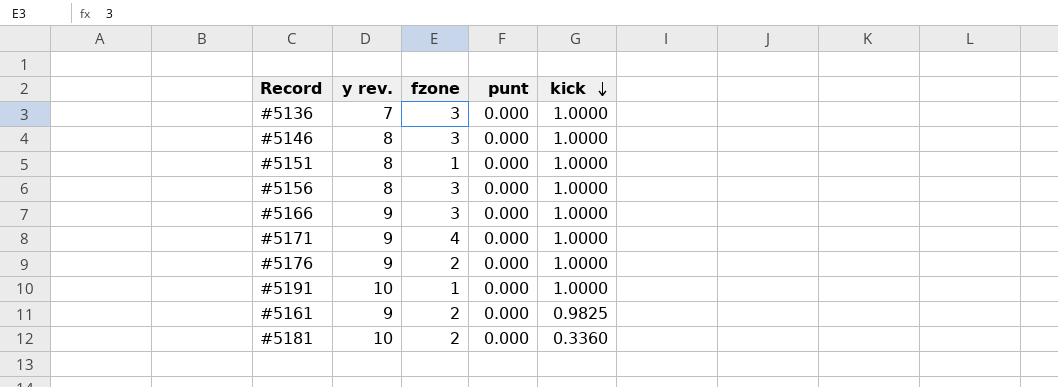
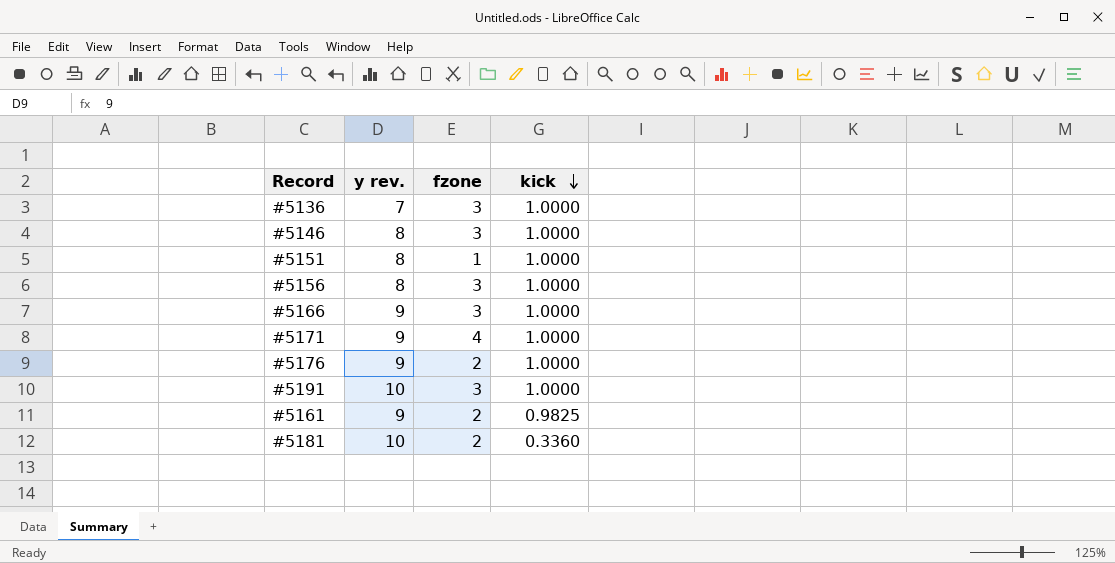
column punt | position: 4 -> none
#5191 | fzone: 1 -> 3

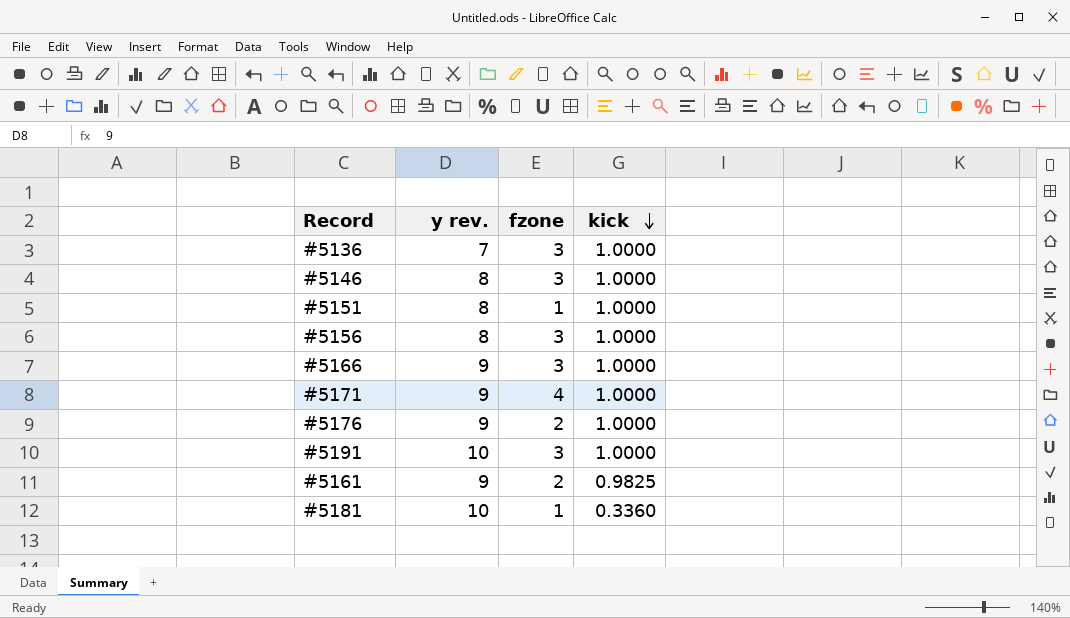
#5181 | fzone: 2 -> 1

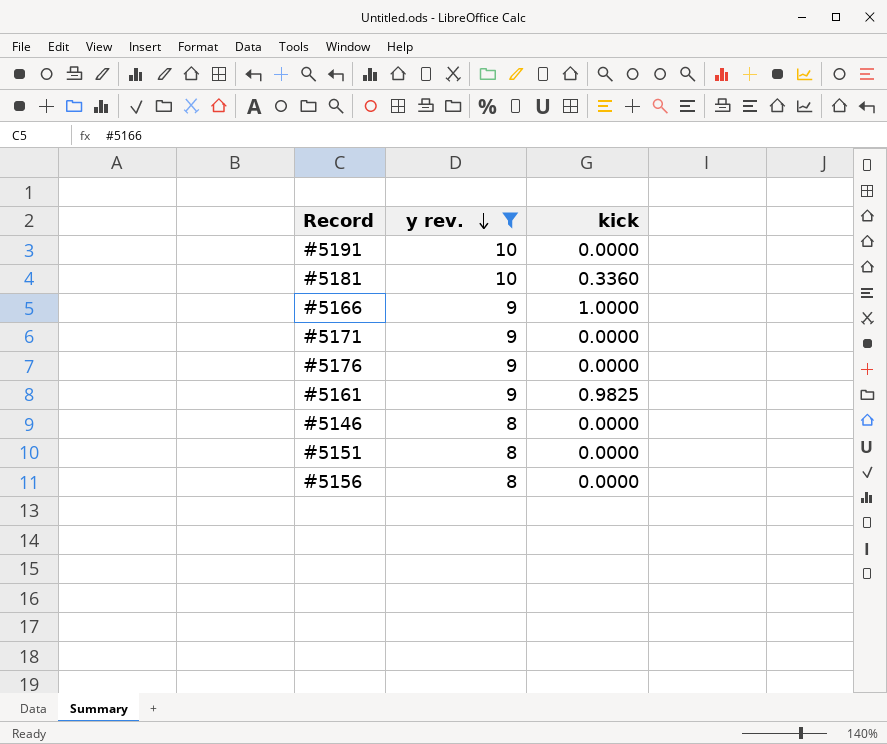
filter: none -> y rev. != 7
row order: kick descending -> y rev. descending
column fzone | position: 3 -> none
#5191 | kick: 1.0000 -> 0.0000
#5171 | kick: 1.0000 -> 0.0000
#5176 | kick: 1.0000 -> 0.0000
#5146 | kick: 1.0000 -> 0.0000
#5151 | kick: 1.0000 -> 0.0000
#5156 | kick: 1.0000 -> 0.0000

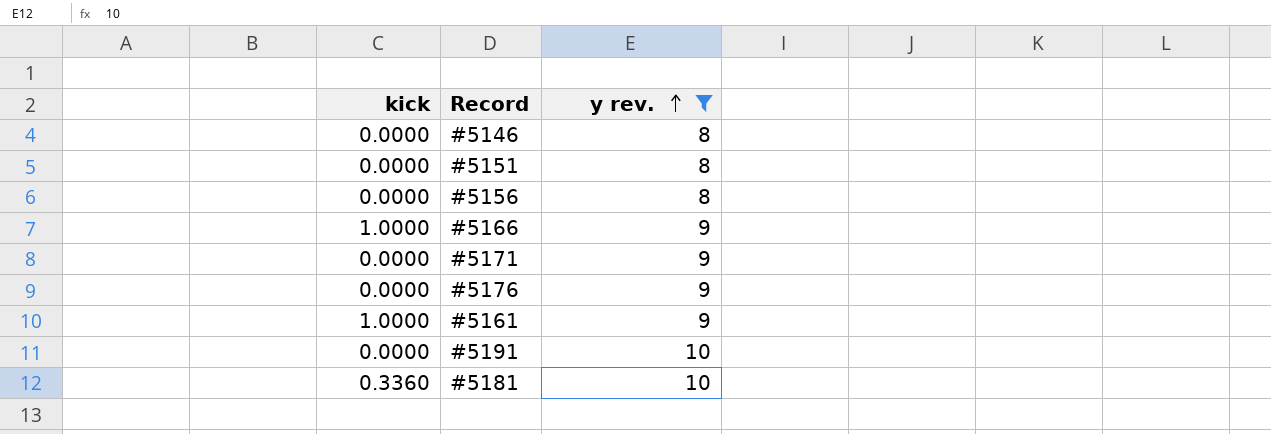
row order: y rev. descending -> y rev. ascending
column kick | position: 3 -> 1
#5161 | kick: 0.9825 -> 1.0000

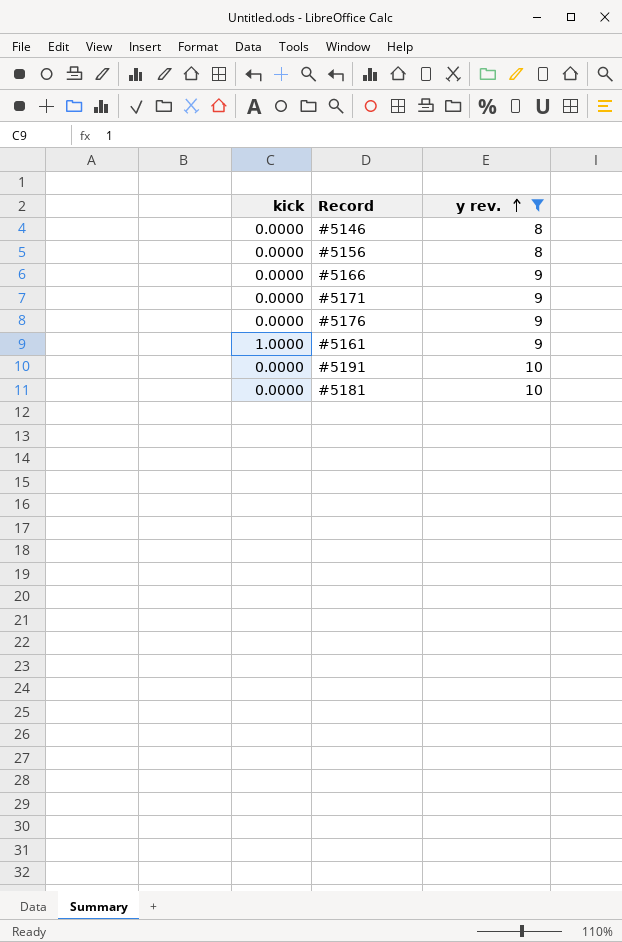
row #5151: 0.0000 | 8 -> none
#5166 | kick: 1.0000 -> 0.0000
#5181 | kick: 0.3360 -> 0.0000

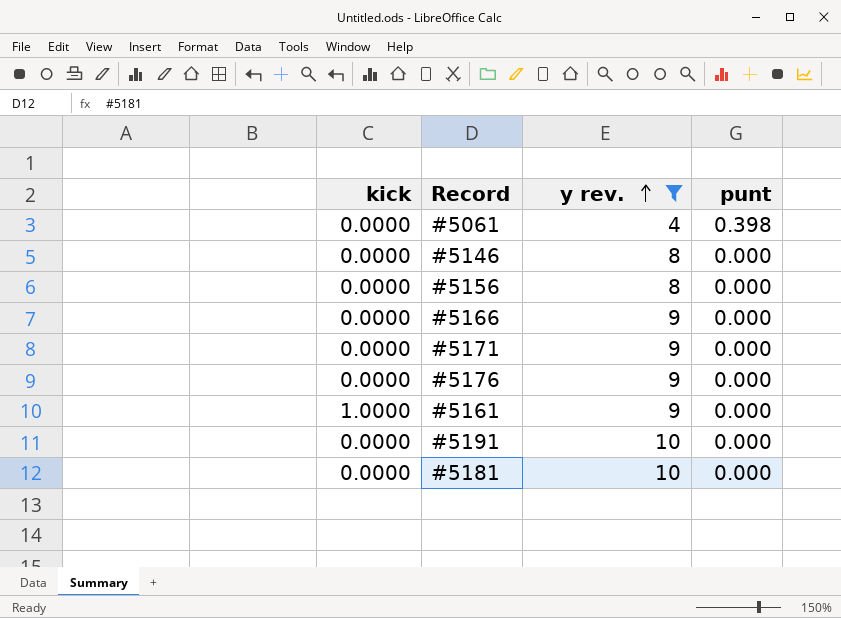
column punt | position: none -> 4
row #5061: none -> 0.0000 | 4 | 0.398

